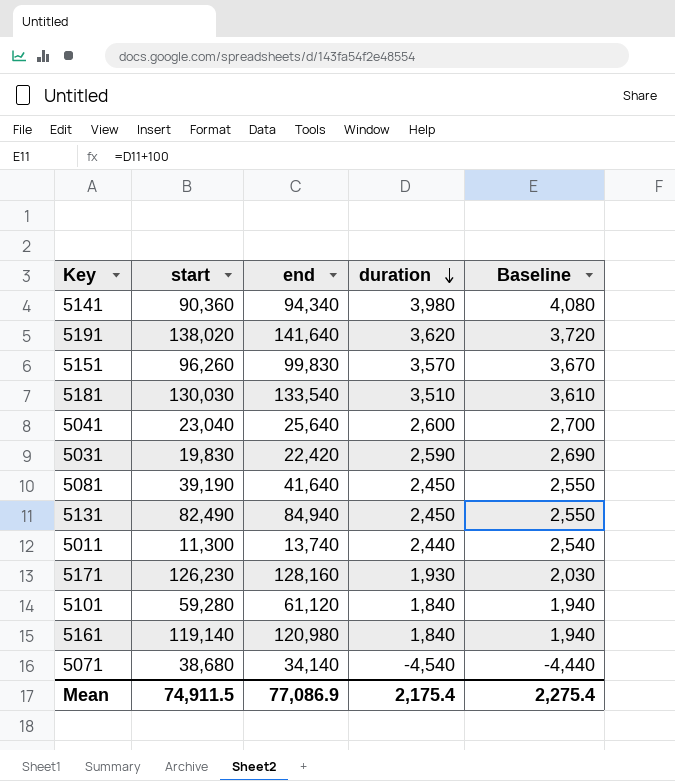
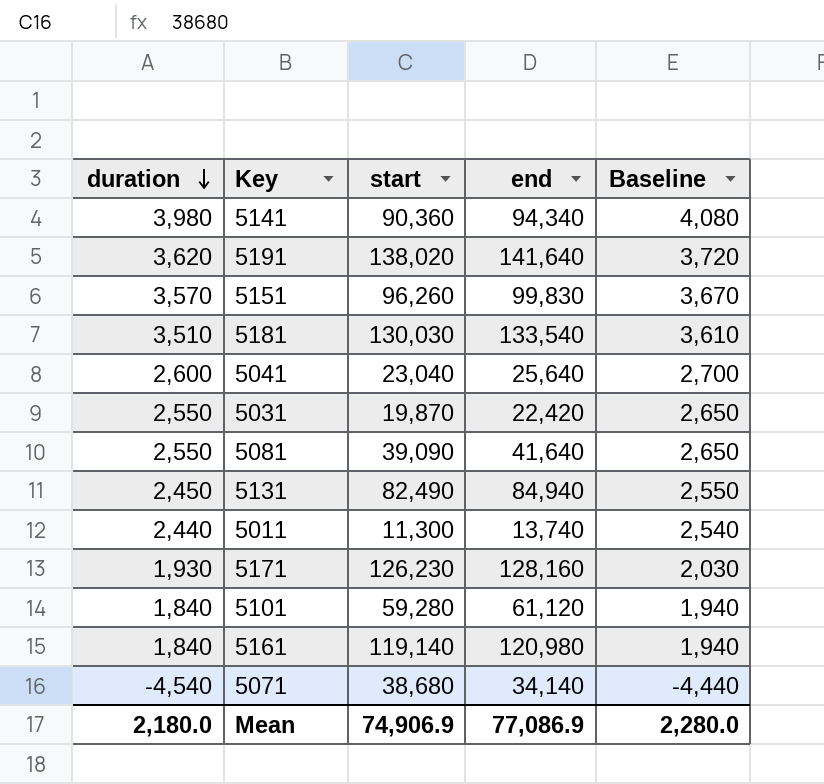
column duration | position: 4 -> 1
5031 | duration: 2,590 -> 2,550
5031 | start: 19,830 -> 19,870
5031 | Baseline: 2,690 -> 2,650
5081 | duration: 2,450 -> 2,550
5081 | start: 39,190 -> 39,090
5081 | Baseline: 2,550 -> 2,650
Mean | duration: 2,175.4 -> 2,180.0
Mean | start: 74,911.5 -> 74,906.9
Mean | Baseline: 2,275.4 -> 2,280.0

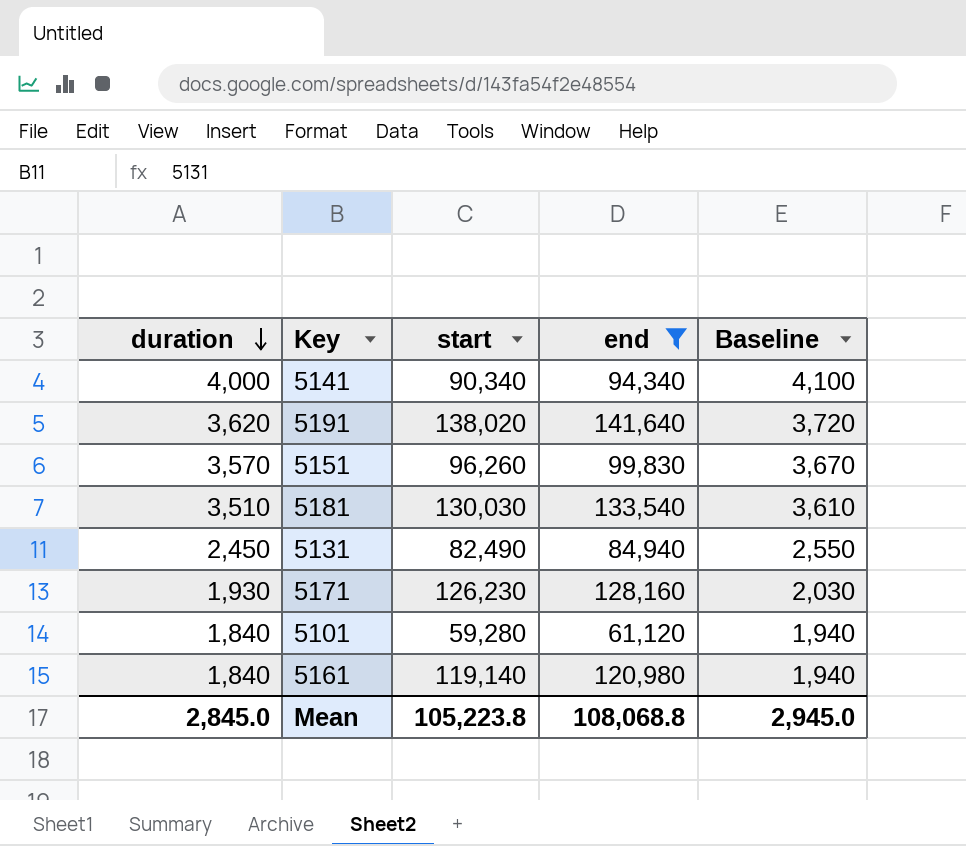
filter: none -> end >= 61,120
5141 | duration: 3,980 -> 4,000
5141 | start: 90,360 -> 90,340
5141 | Baseline: 4,080 -> 4,100
Mean | duration: 2,180.0 -> 2,845.0
Mean | start: 74,906.9 -> 105,223.8
Mean | end: 77,086.9 -> 108,068.8
Mean | Baseline: 2,280.0 -> 2,945.0

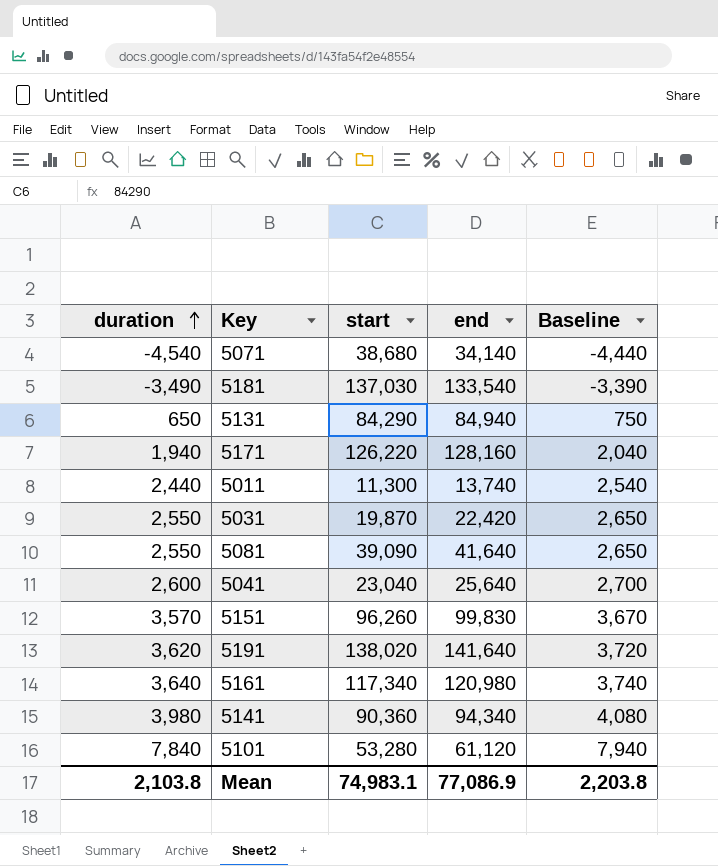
filter: end >= 61,120 -> none
row order: duration descending -> duration ascending
5181 | duration: 3,510 -> -3,490
5181 | start: 130,030 -> 137,030
5181 | Baseline: 3,610 -> -3,390
5131 | duration: 2,450 -> 650
5131 | start: 82,490 -> 84,290
5131 | Baseline: 2,550 -> 750
5171 | duration: 1,930 -> 1,940
5171 | start: 126,230 -> 126,220
5171 | Baseline: 2,030 -> 2,040
5161 | duration: 1,840 -> 3,640
5161 | start: 119,140 -> 117,340
5161 | Baseline: 1,940 -> 3,740
5141 | duration: 4,000 -> 3,980
5141 | start: 90,340 -> 90,360
5141 | Baseline: 4,100 -> 4,080
5101 | duration: 1,840 -> 7,840
5101 | start: 59,280 -> 53,280
5101 | Baseline: 1,940 -> 7,940
Mean | duration: 2,845.0 -> 2,103.8
Mean | start: 105,223.8 -> 74,983.1
Mean | end: 108,068.8 -> 77,086.9
Mean | Baseline: 2,945.0 -> 2,203.8

